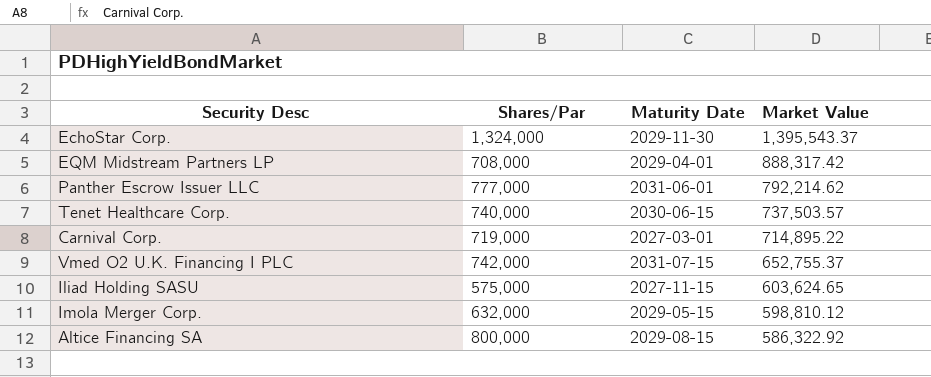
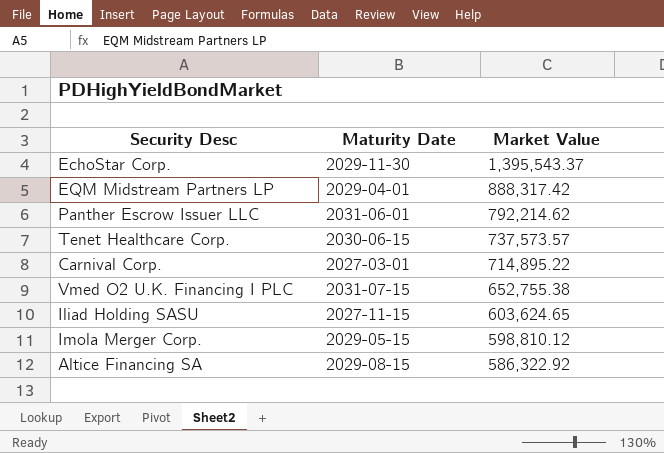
column Shares/Par | position: 2 -> none
Tenet Healthcare Corp. | Market Value: 737,503.57 -> 737,573.57
Vmed O2 U.K. Financing I PLC | Market Value: 652,755.37 -> 652,755.38

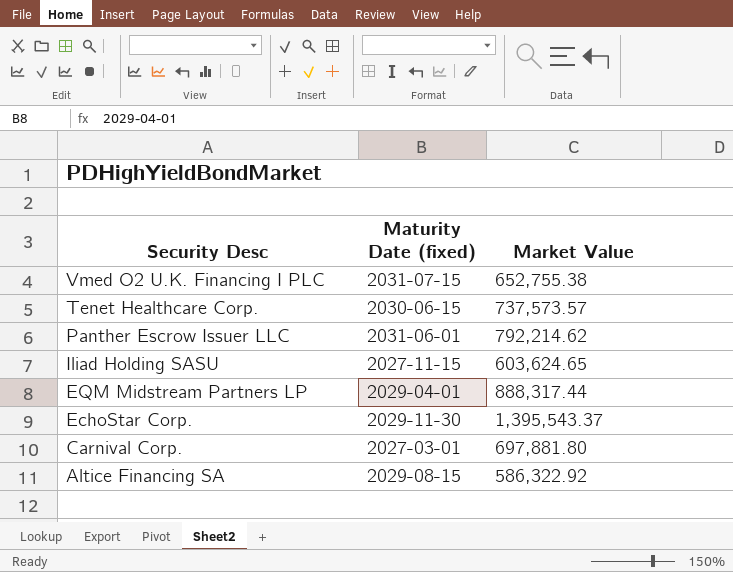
row order: Market Value descending -> Security Desc descending
column name: Maturity Date -> Maturity Date (fixed)
row Imola Merger Corp.: 2029-05-15 | 598,810.12 -> none
EQM Midstream Partners LP | Market Value: 888,317.42 -> 888,317.44
Carnival Corp. | Market Value: 714,895.22 -> 697,881.80

